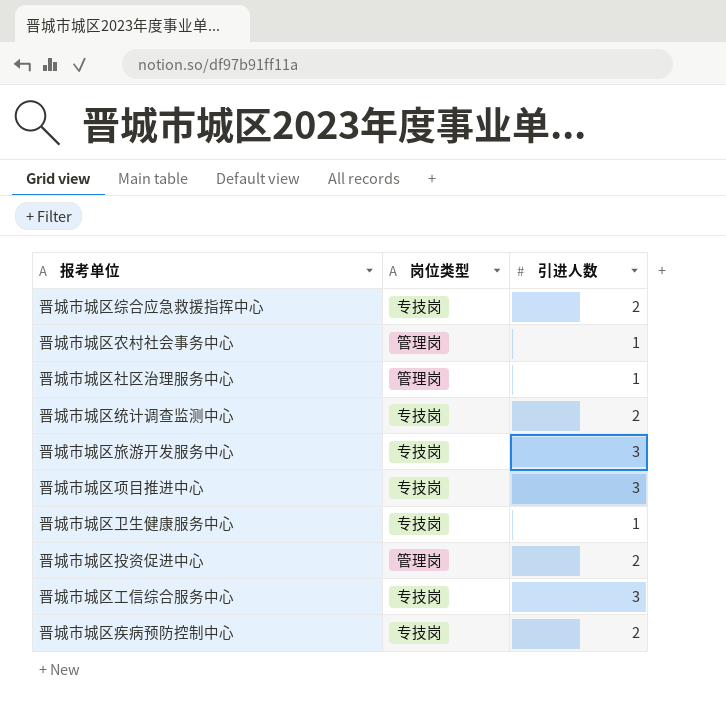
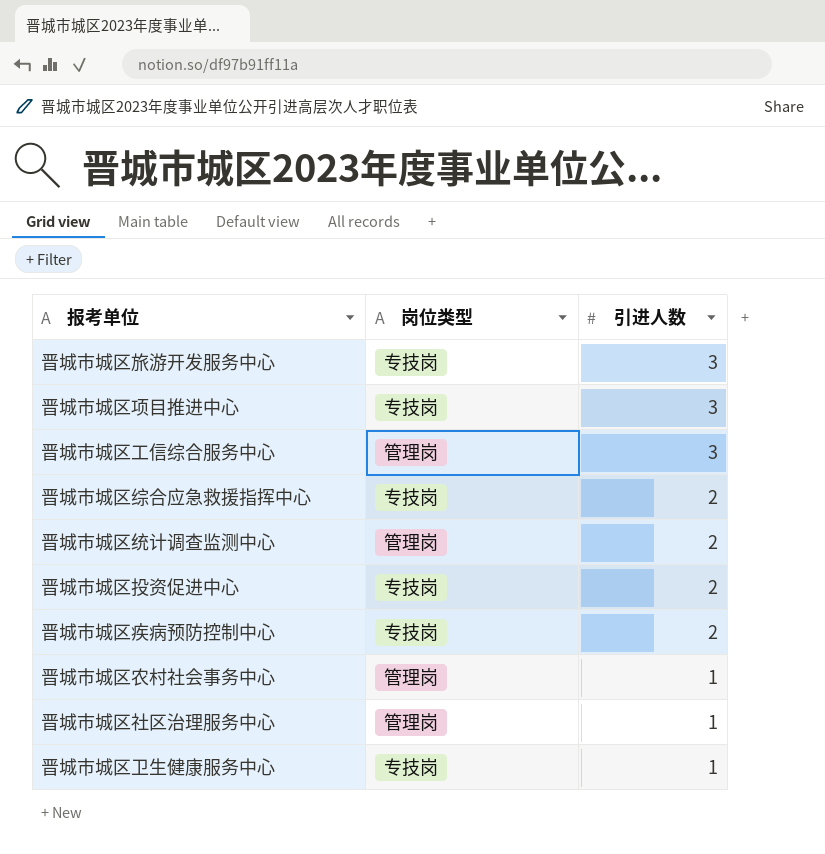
row order: none -> 引进人数 descending
晋城市城区工信综合服务中心 | 岗位类型: 专技岗 -> 管理岗
晋城市城区统计调查监测中心 | 岗位类型: 专技岗 -> 管理岗
晋城市城区投资促进中心 | 岗位类型: 管理岗 -> 专技岗

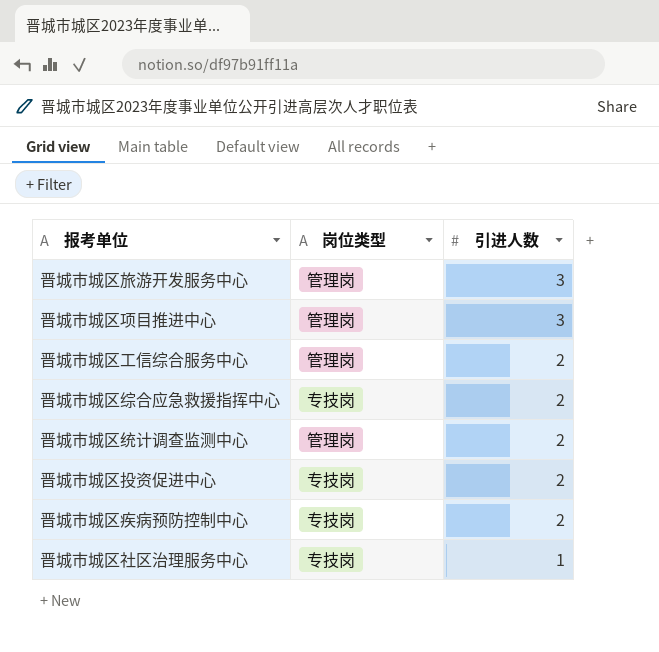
row 晋城市城区农村社会事务中心: 管理岗 | 1 -> none
row 晋城市城区卫生健康服务中心: 专技岗 | 1 -> none
晋城市城区旅游开发服务中心 | 岗位类型: 专技岗 -> 管理岗
晋城市城区项目推进中心 | 岗位类型: 专技岗 -> 管理岗
晋城市城区工信综合服务中心 | 引进人数: 3 -> 2
晋城市城区社区治理服务中心 | 岗位类型: 管理岗 -> 专技岗

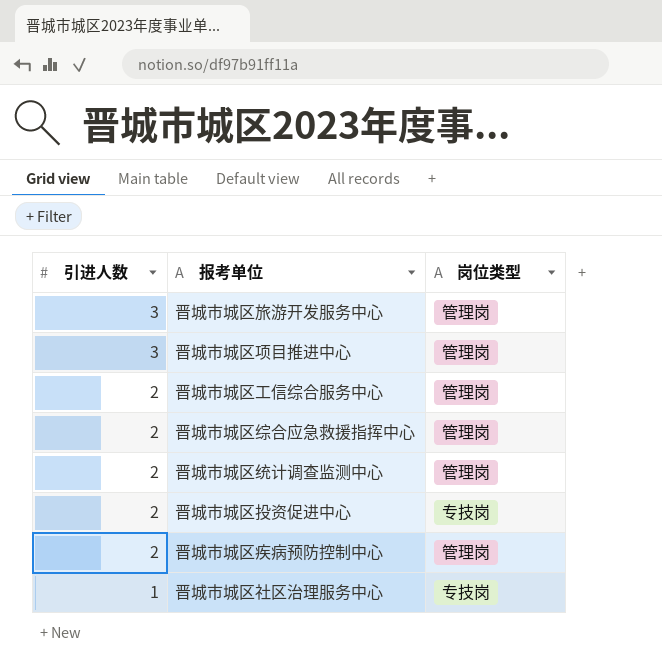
column 引进人数 | position: 3 -> 1
晋城市城区综合应急救援指挥中心 | 岗位类型: 专技岗 -> 管理岗
晋城市城区疾病预防控制中心 | 岗位类型: 专技岗 -> 管理岗

